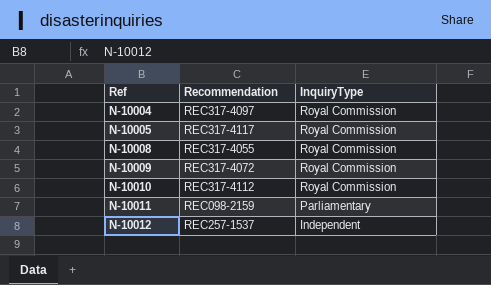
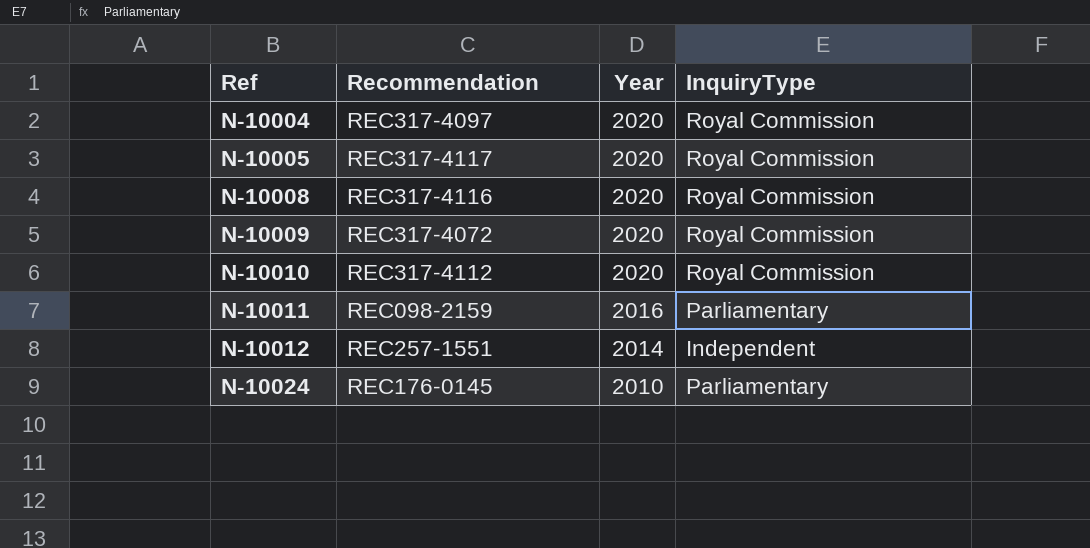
column Year | position: none -> 3
N-10008 | Recommendation: REC317-4055 -> REC317-4116
N-10012 | Recommendation: REC257-1537 -> REC257-1551
row N-10024: none -> REC176-0145 | 2010 | Parliamentary

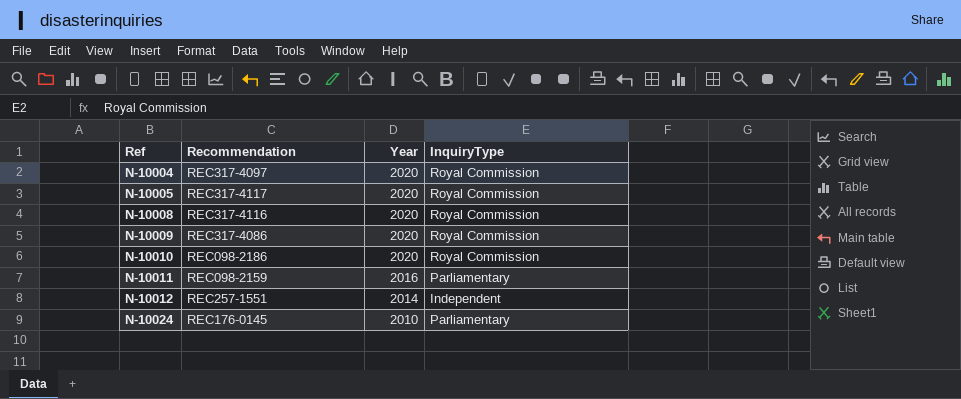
N-10009 | Recommendation: REC317-4072 -> REC317-4086
N-10010 | Recommendation: REC317-4112 -> REC098-2186

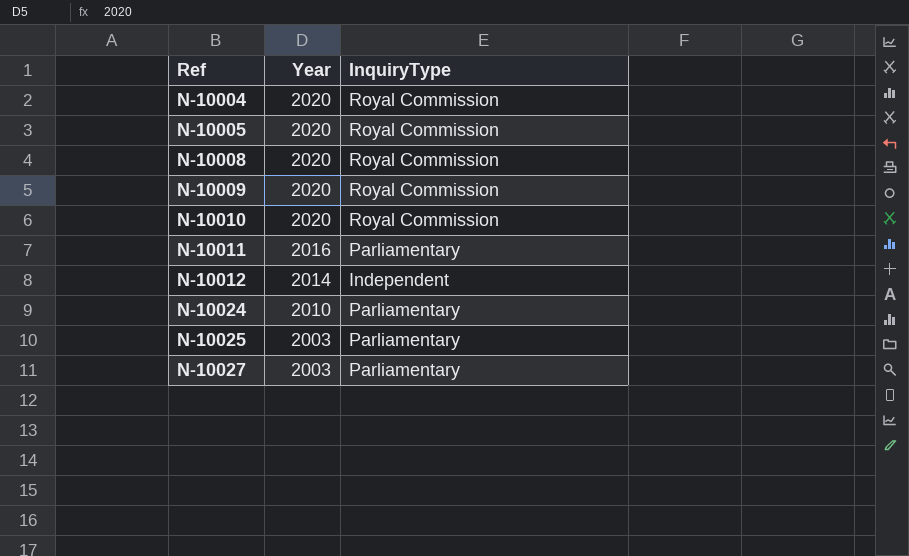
column Recommendation | position: 2 -> none
row N-10025: none -> 2003 | Parliamentary
row N-10027: none -> 2003 | Parliamentary

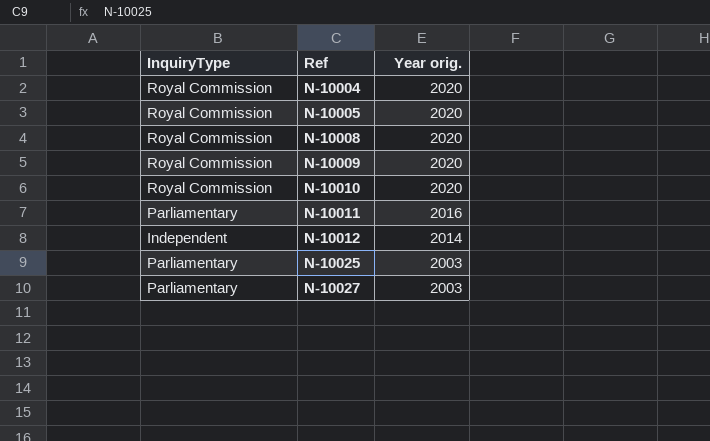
column InquiryType | position: 3 -> 1
column name: Year -> Year orig.
row N-10024: 2010 | Parliamentary -> none

